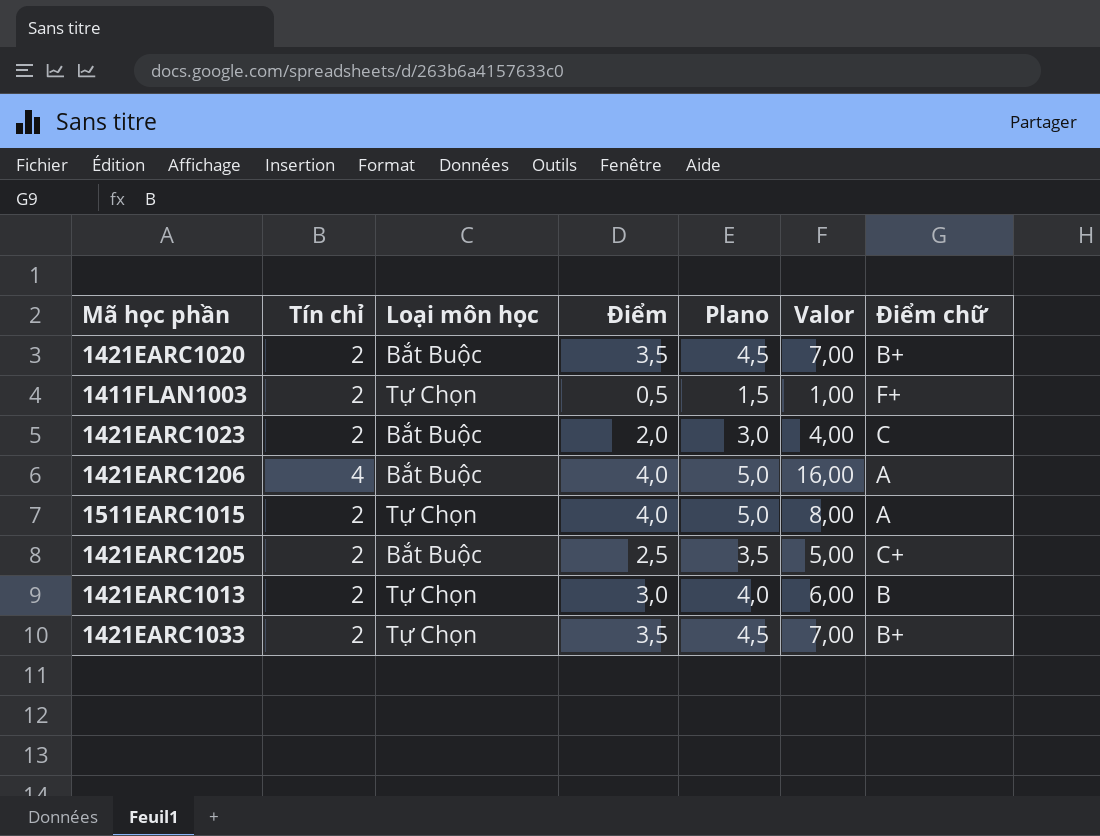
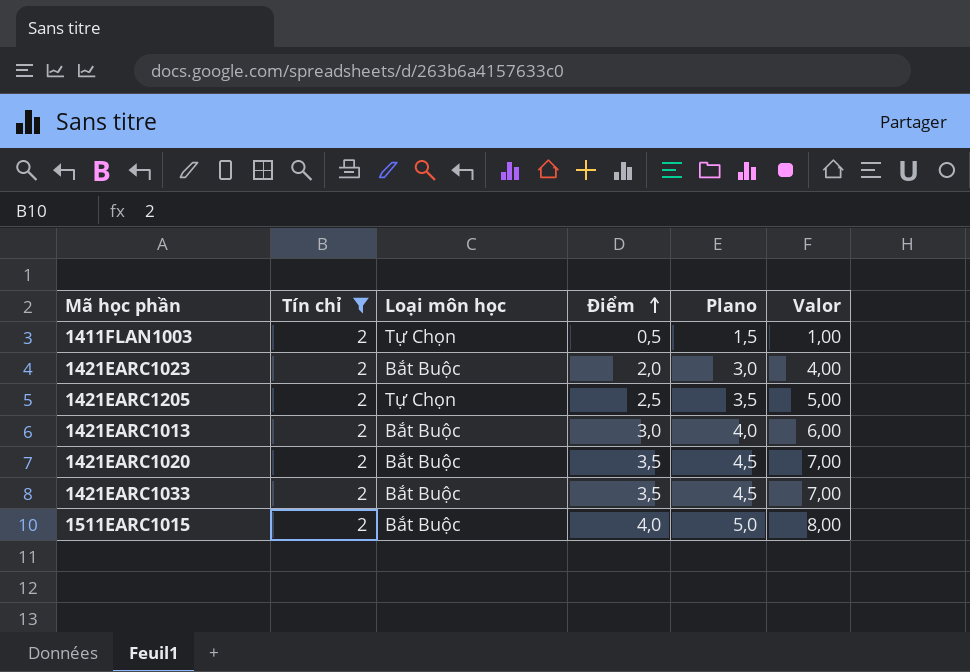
filter: none -> Tín chỉ = 2
row order: none -> Điểm ascending
column Điểm chữ | position: 7 -> none
1421EARC1205 | Loại môn học: Bắt Buộc -> Tự Chọn
1421EARC1013 | Loại môn học: Tự Chọn -> Bắt Buộc
1421EARC1033 | Loại môn học: Tự Chọn -> Bắt Buộc
1511EARC1015 | Loại môn học: Tự Chọn -> Bắt Buộc

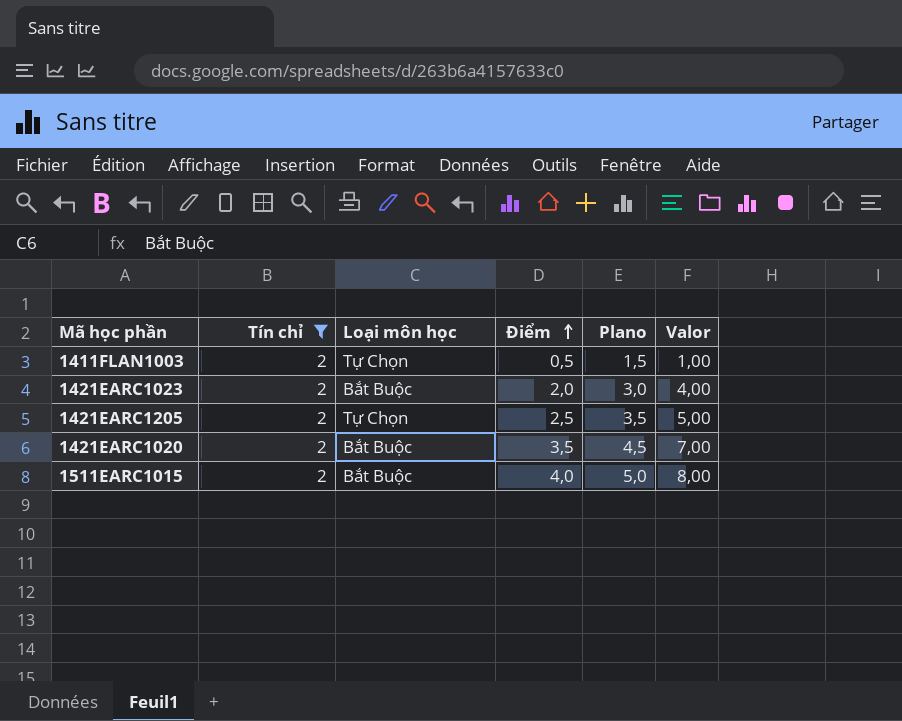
row 1421EARC1013: 2 | Bắt Buộc | 3,0 | 4,0 | 6,00 -> none
row 1421EARC1033: 2 | Bắt Buộc | 3,5 | 4,5 | 7,00 -> none

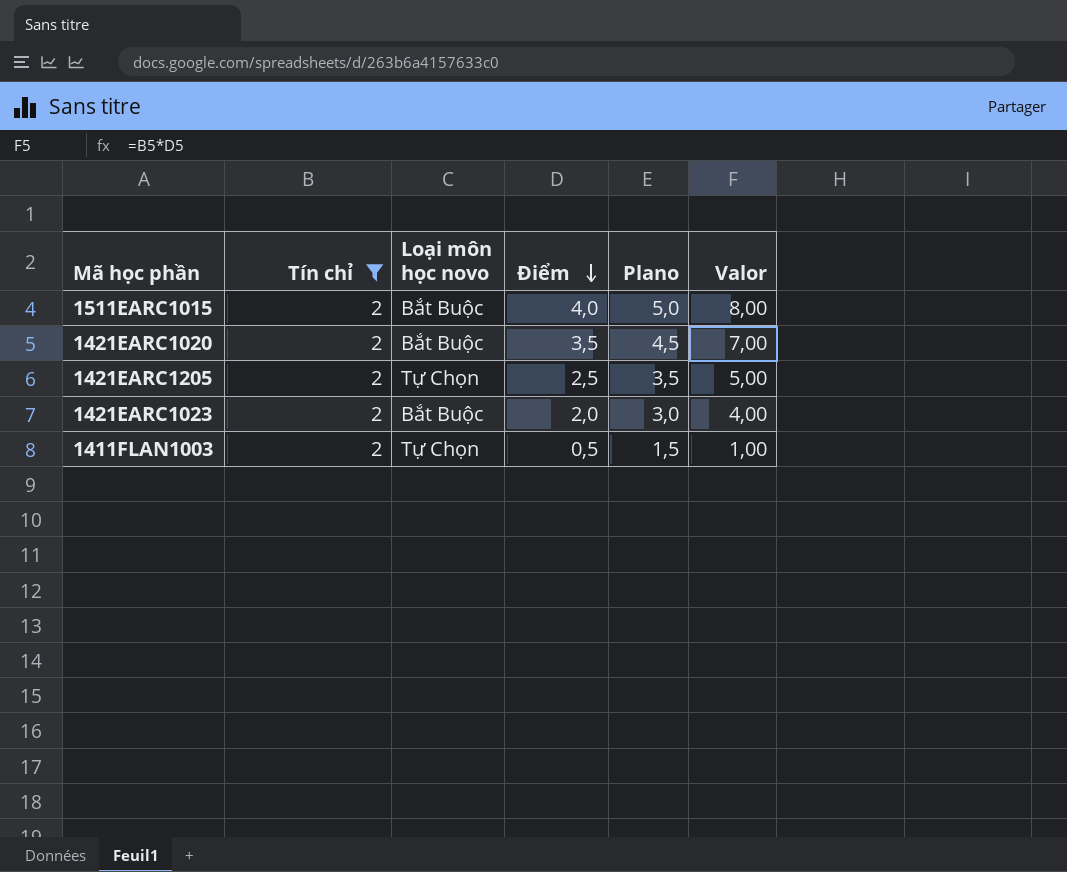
row order: Điểm ascending -> Điểm descending
column name: Loại môn học -> Loại môn học novo

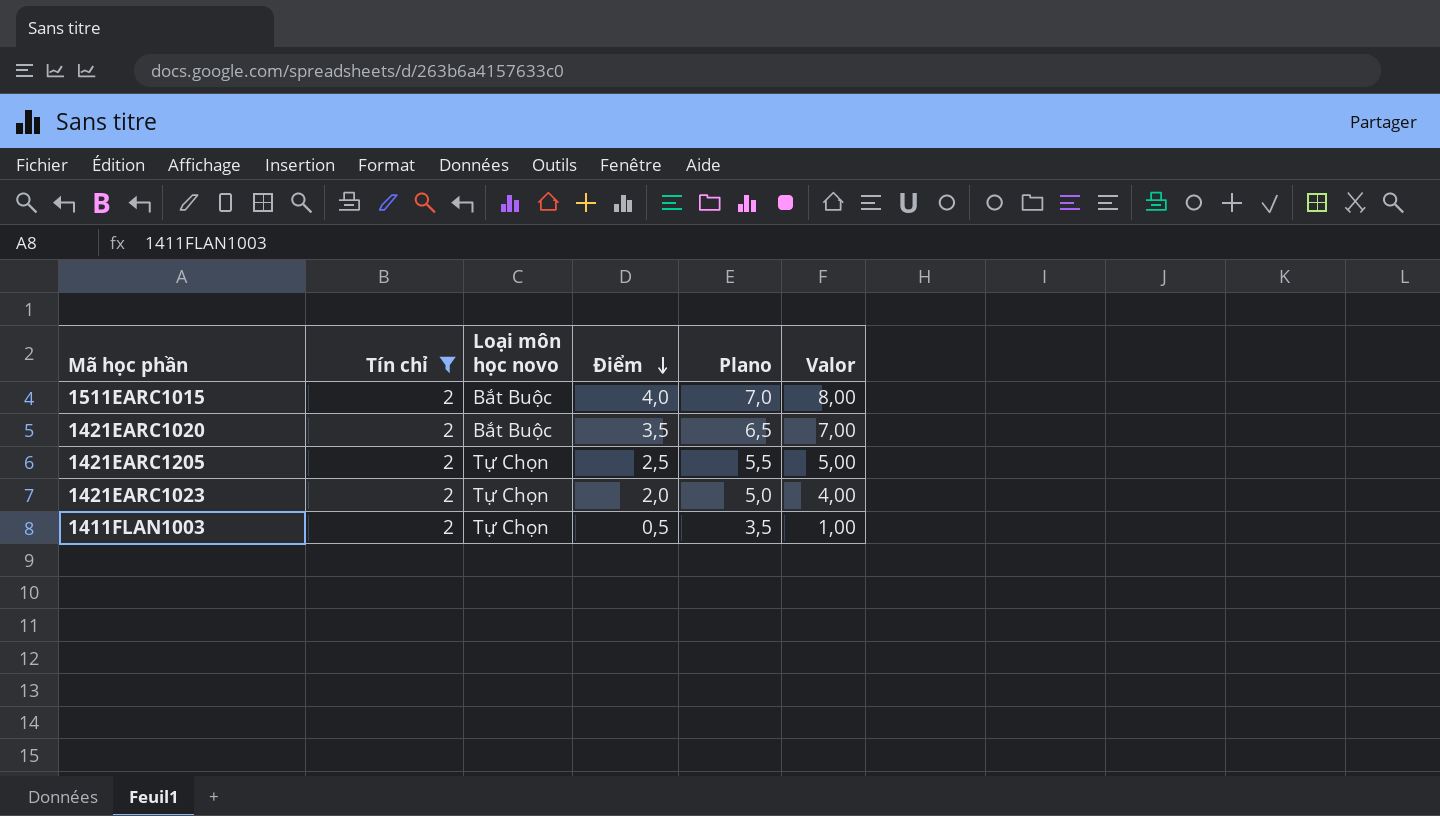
column Plano | formula: [Điểm] + 1 -> [Điểm] + 3
1421EARC1023 | Loại môn học novo: Bắt Buộc -> Tự Chọn

